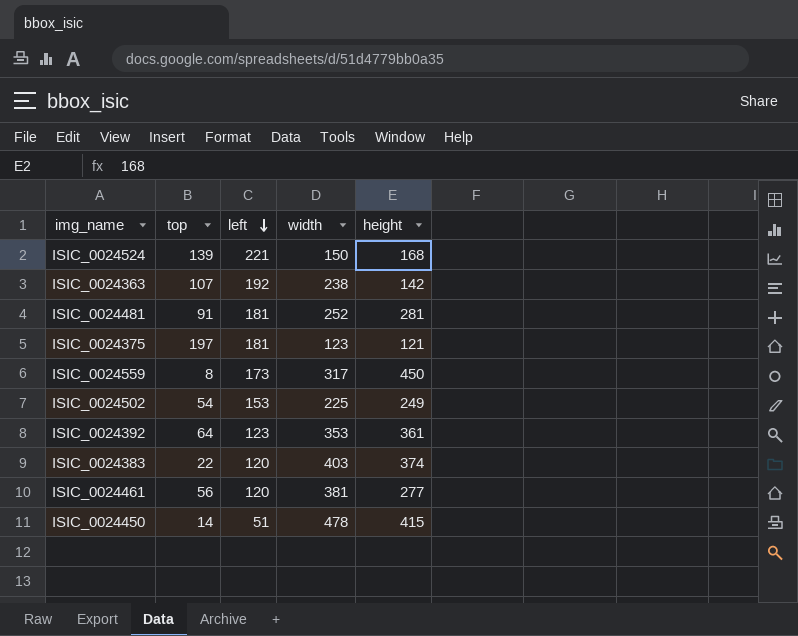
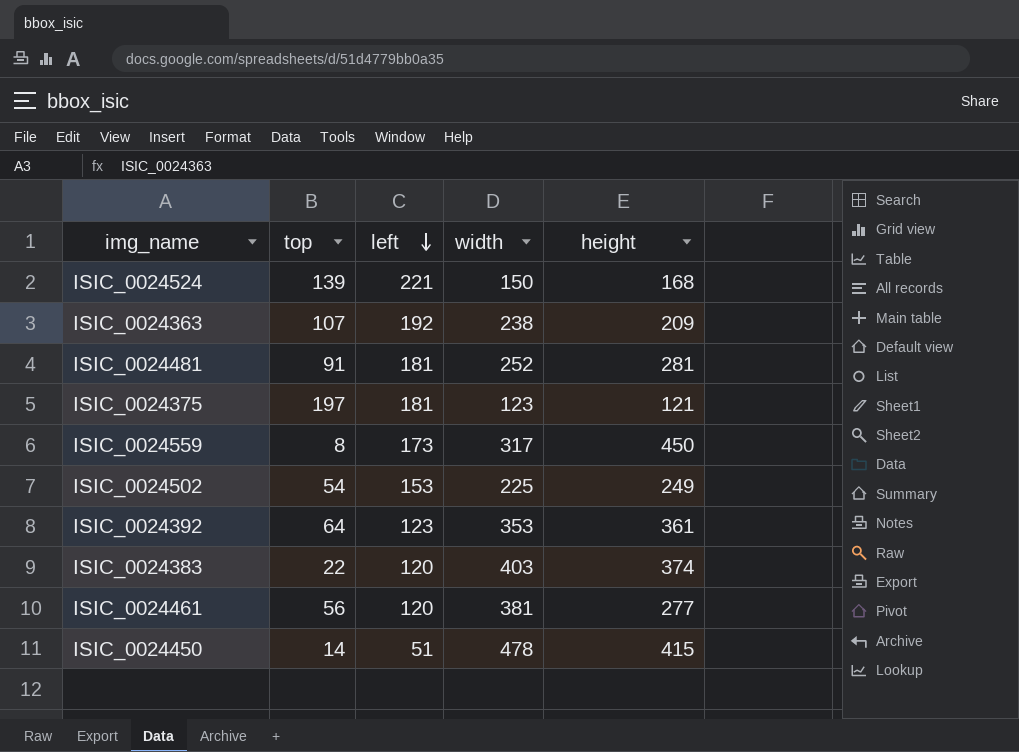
ISIC_0024363 | height: 142 -> 209

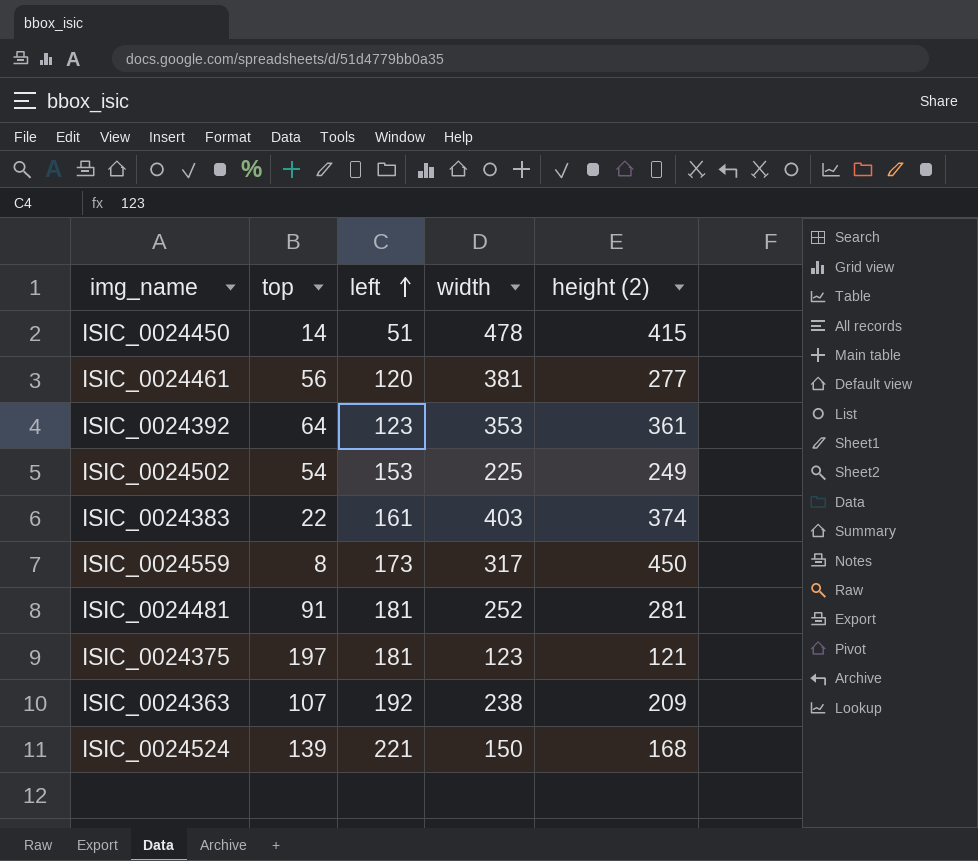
row order: left descending -> left ascending
column name: height -> height (2)
ISIC_0024383 | left: 120 -> 161

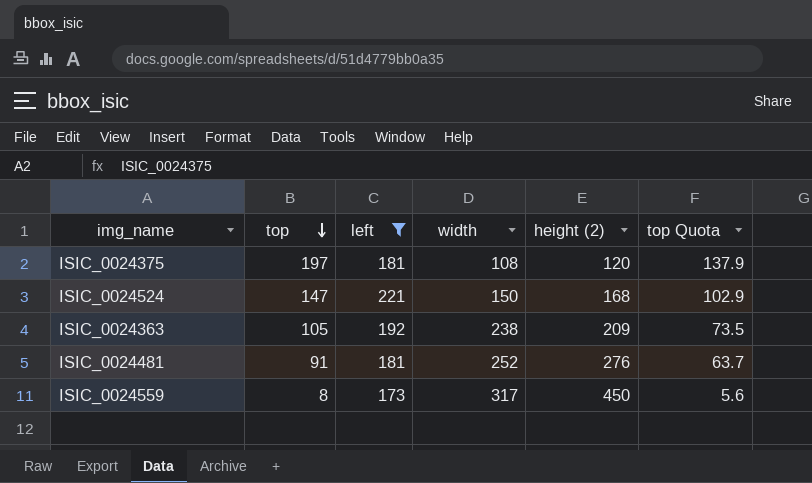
filter: none -> left >= 173
row order: left ascending -> top descending
column top Quota | formula: none -> [top] * 0.7
ISIC_0024375 | width: 123 -> 108
ISIC_0024375 | height (2): 121 -> 120
ISIC_0024524 | top: 139 -> 147
ISIC_0024363 | top: 107 -> 105
ISIC_0024481 | height (2): 281 -> 276

